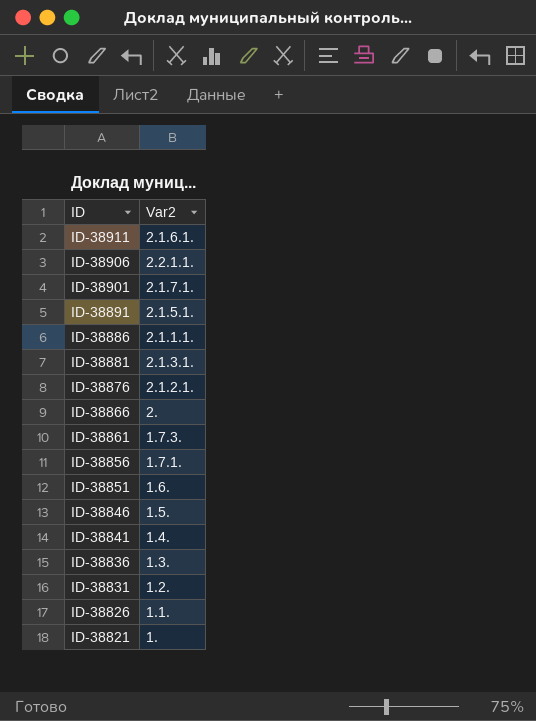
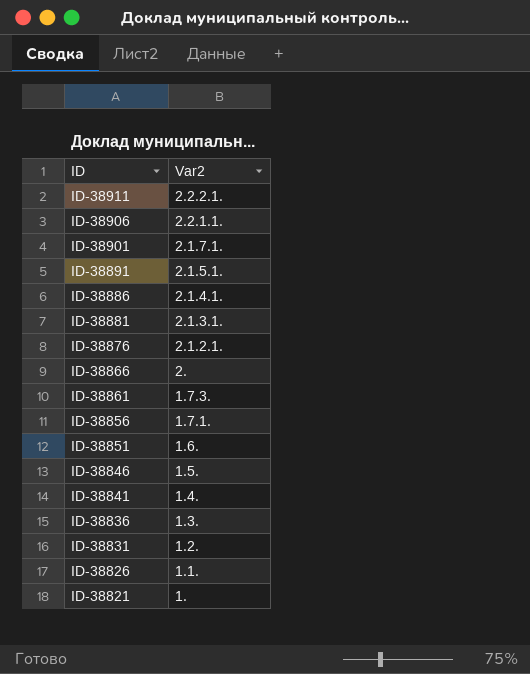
ID-38911 | Var2: 2.1.6.1. -> 2.2.2.1.
ID-38886 | Var2: 2.1.1.1. -> 2.1.4.1.

